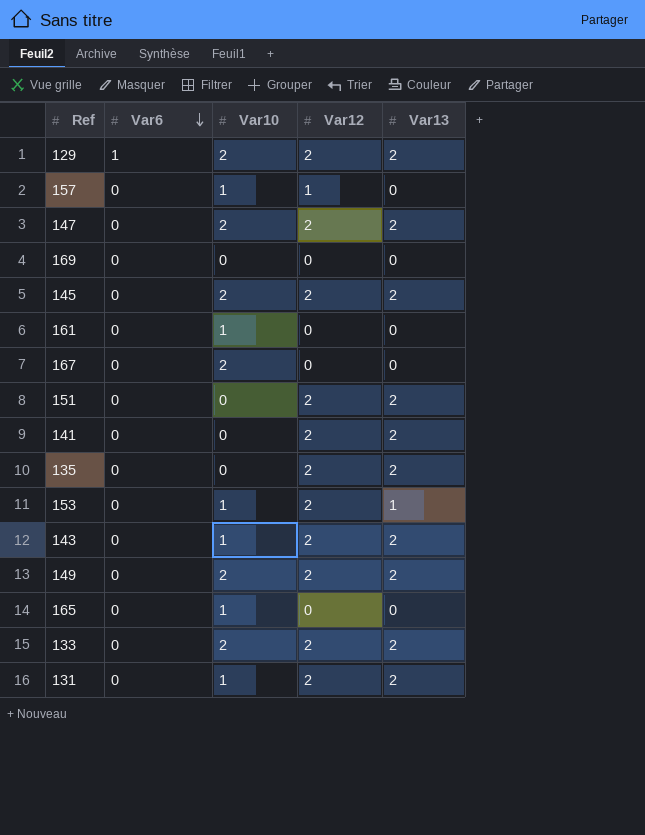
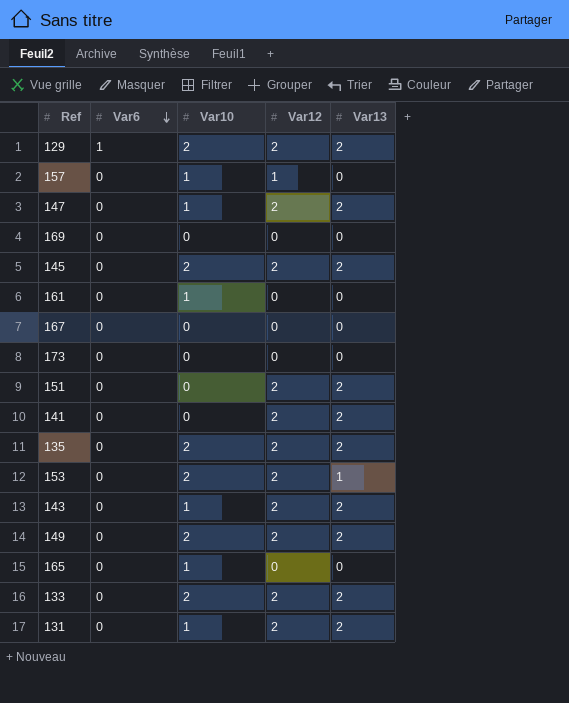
147 | Var10: 2 -> 1
167 | Var10: 2 -> 0
row 173: none -> 0 | 0 | 0 | 0
135 | Var10: 0 -> 2
153 | Var10: 1 -> 2

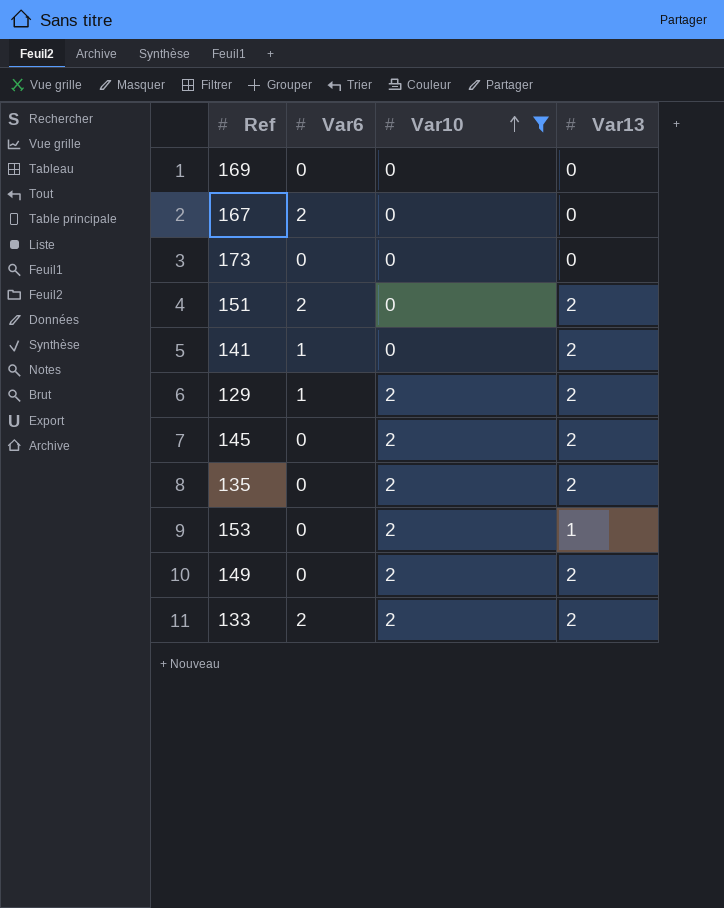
filter: none -> Var10 != 1
row order: Var6 descending -> Var10 ascending
column Var12 | position: 4 -> none
167 | Var6: 0 -> 2
151 | Var6: 0 -> 2
141 | Var6: 0 -> 1
133 | Var6: 0 -> 2

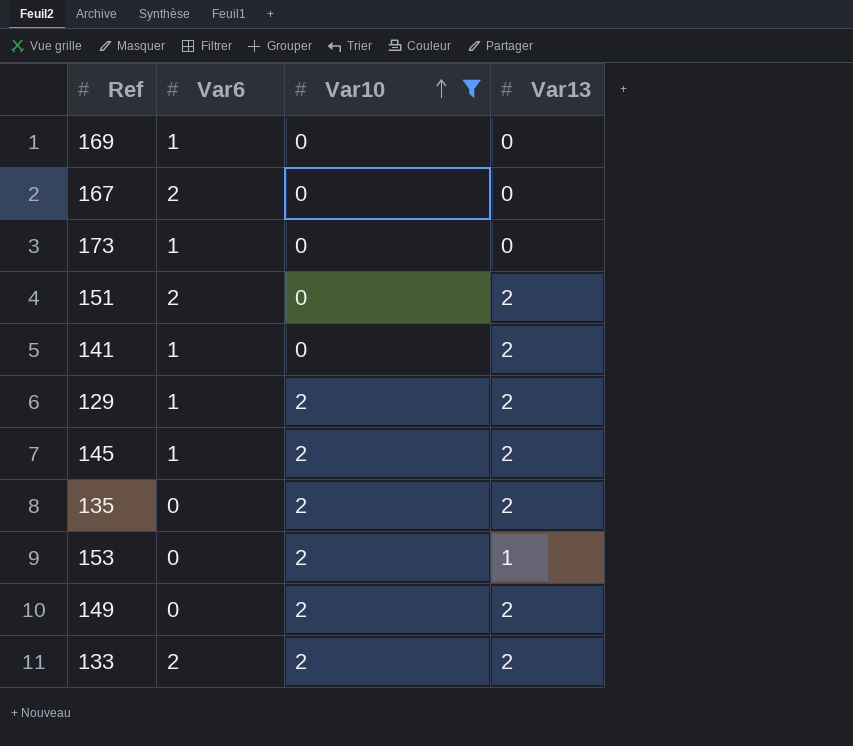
169 | Var6: 0 -> 1
173 | Var6: 0 -> 1
145 | Var6: 0 -> 1

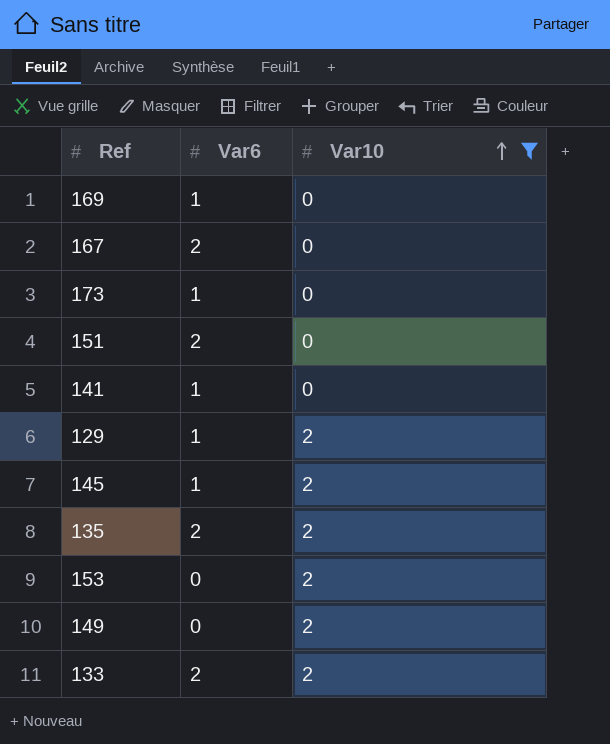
column Var13 | position: 4 -> none
135 | Var6: 0 -> 2

